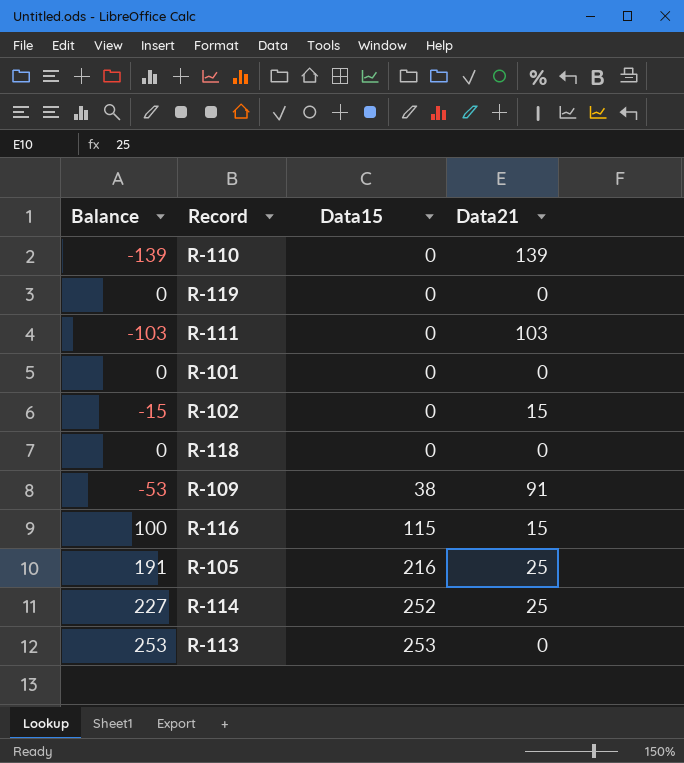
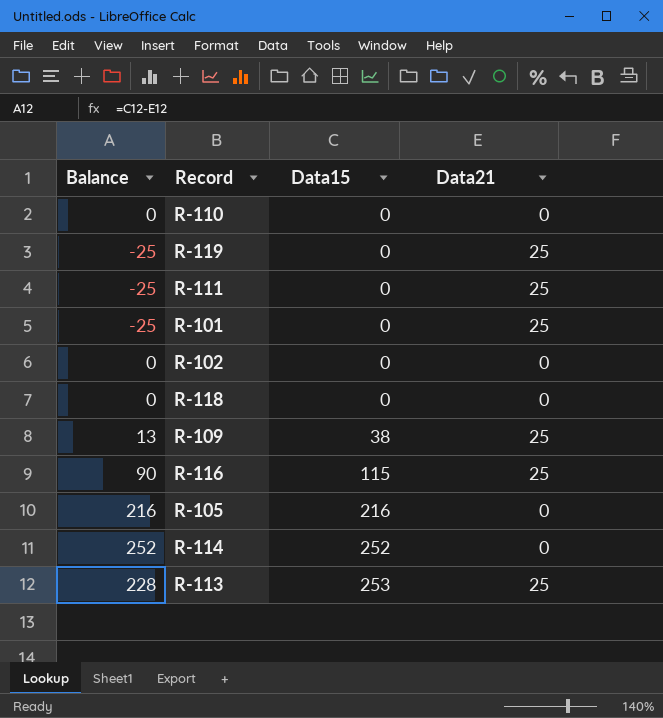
R-110 | Balance: -139 -> 0
R-110 | Data21: 139 -> 0
R-119 | Balance: 0 -> -25
R-119 | Data21: 0 -> 25
R-111 | Balance: -103 -> -25
R-111 | Data21: 103 -> 25
R-101 | Balance: 0 -> -25
R-101 | Data21: 0 -> 25
R-102 | Balance: -15 -> 0
R-102 | Data21: 15 -> 0
R-109 | Balance: -53 -> 13
R-109 | Data21: 91 -> 25
R-116 | Balance: 100 -> 90
R-116 | Data21: 15 -> 25
R-105 | Balance: 191 -> 216
R-105 | Data21: 25 -> 0
R-114 | Balance: 227 -> 252
R-114 | Data21: 25 -> 0
R-113 | Balance: 253 -> 228
R-113 | Data21: 0 -> 25

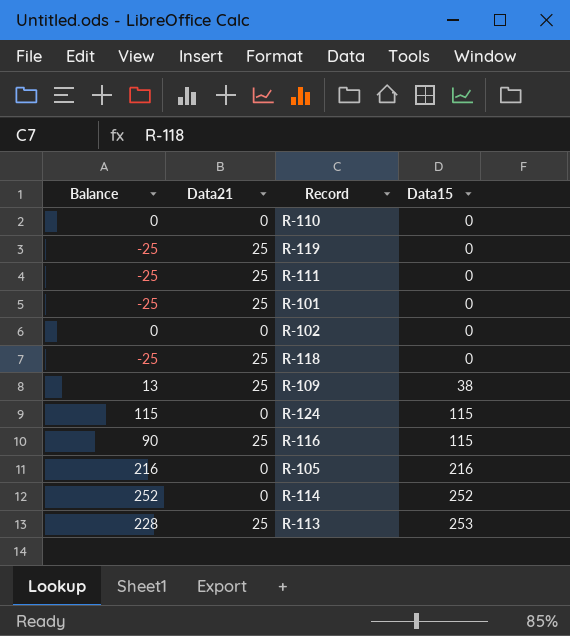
column Data21 | position: 4 -> 2
R-118 | Balance: 0 -> -25
R-118 | Data21: 0 -> 25
row R-124: none -> 115 | 0 | 115

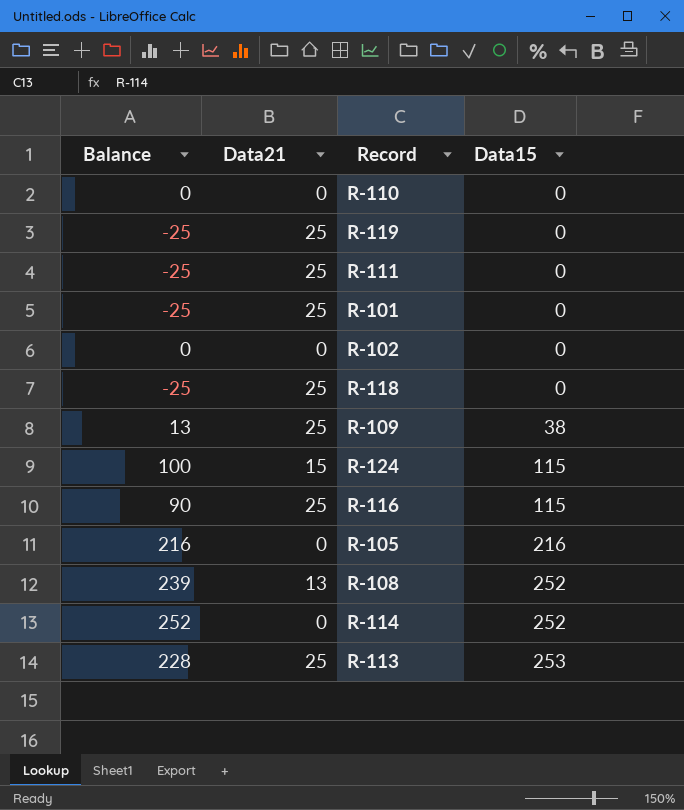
R-124 | Balance: 115 -> 100
R-124 | Data21: 0 -> 15
row R-108: none -> 239 | 13 | 252

